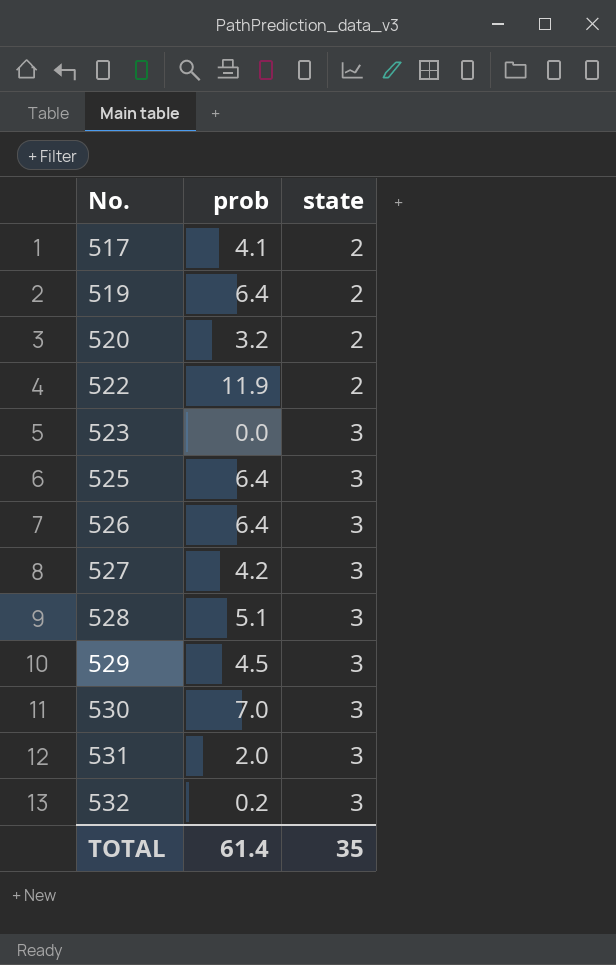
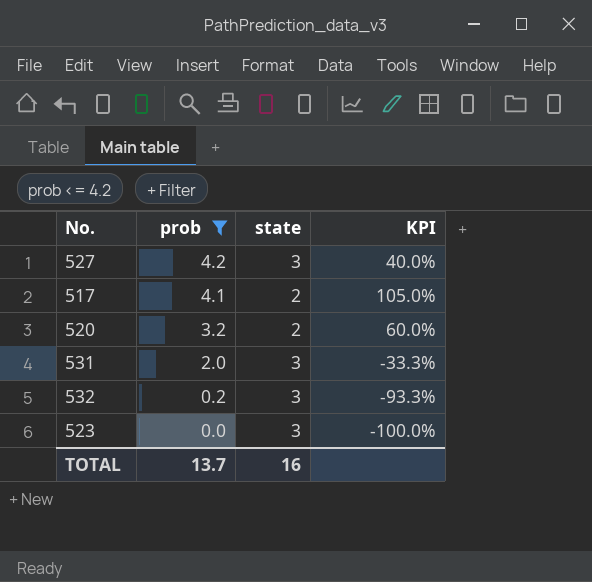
filter: none -> prob <= 4.2
row order: No. ascending -> prob descending
column KPI | formula: none -> ([prob] - [state]) / [state]
TOTAL | prob: 61.4 -> 13.7
TOTAL | state: 35 -> 16

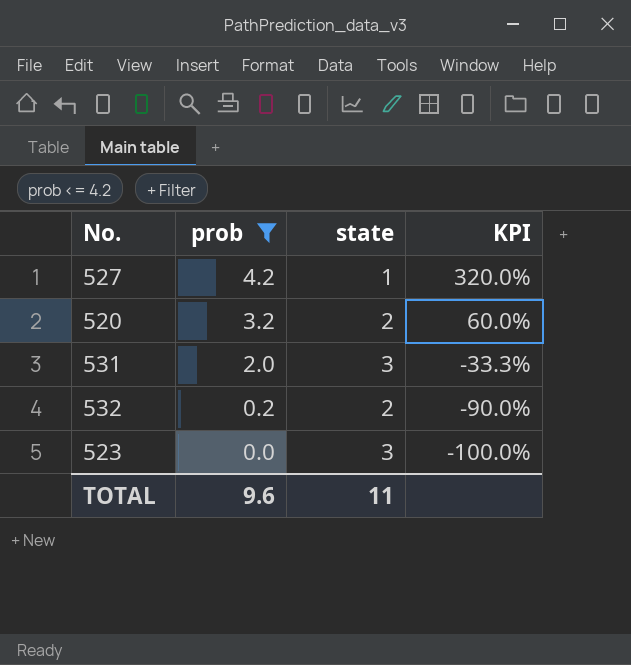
row 517: 4.1 | 2 | 105.0% -> none
527 | state: 3 -> 1
527 | KPI: 40.0% -> 320.0%
532 | state: 3 -> 2
532 | KPI: -93.3% -> -90.0%
TOTAL | prob: 13.7 -> 9.6
TOTAL | state: 16 -> 11

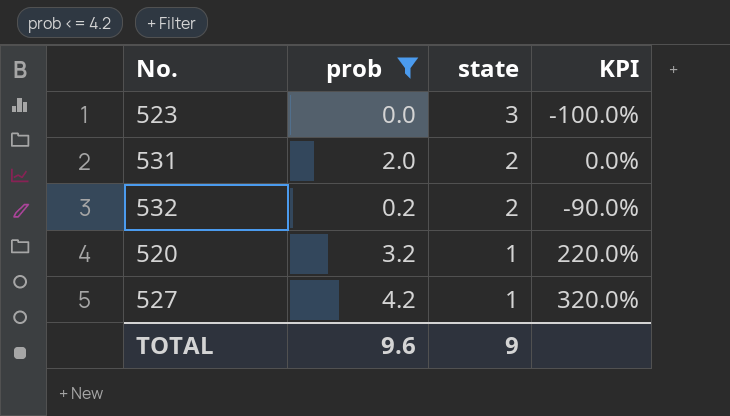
row order: prob descending -> state descending
531 | state: 3 -> 2
531 | KPI: -33.3% -> 0.0%
520 | state: 2 -> 1
520 | KPI: 60.0% -> 220.0%
TOTAL | state: 11 -> 9

